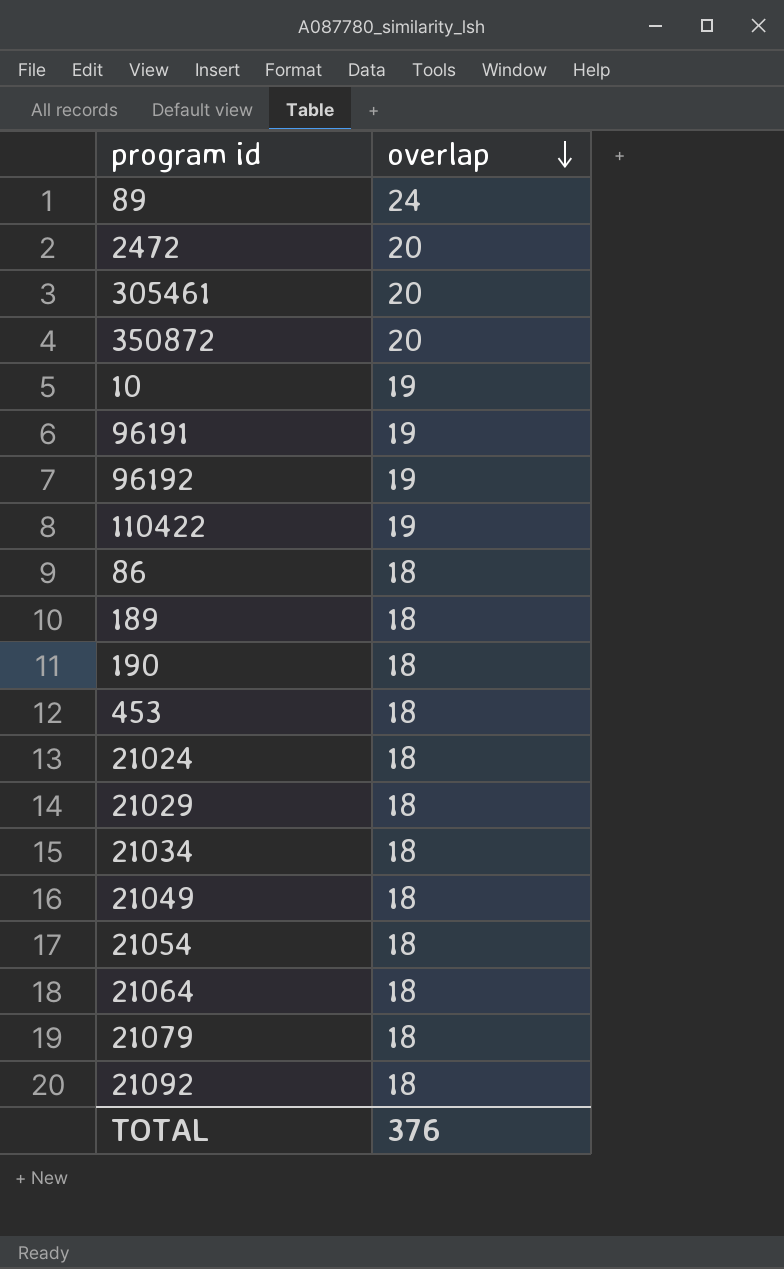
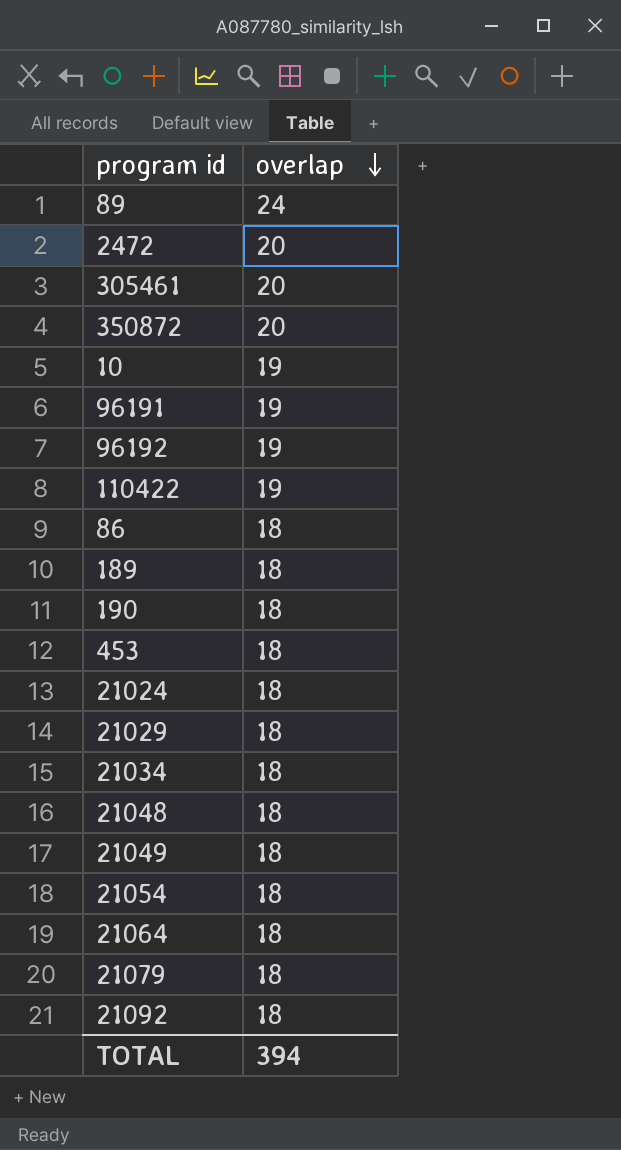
row 21048: none -> 18
TOTAL | overlap: 376 -> 394

